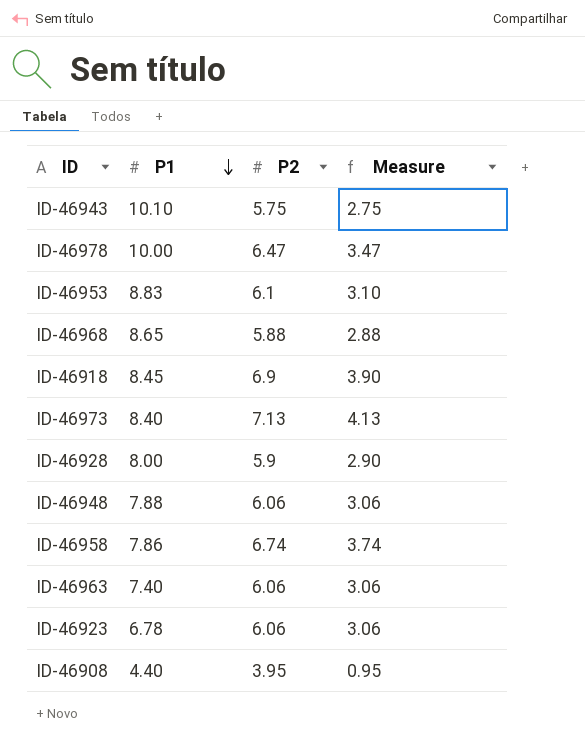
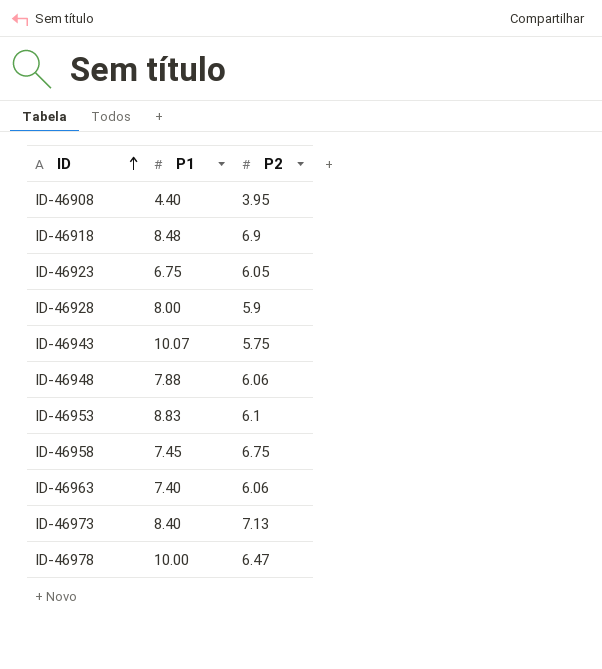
row order: P1 descending -> ID ascending
column Measure | formula: [P2] - 3 -> none
row ID-46968: 8.65 | 5.88 | 2.88 -> none
ID-46918 | P1: 8.45 -> 8.48
ID-46923 | P1: 6.78 -> 6.75
ID-46923 | P2: 6.06 -> 6.05
ID-46943 | P1: 10.10 -> 10.07
ID-46958 | P1: 7.86 -> 7.45
ID-46958 | P2: 6.74 -> 6.75

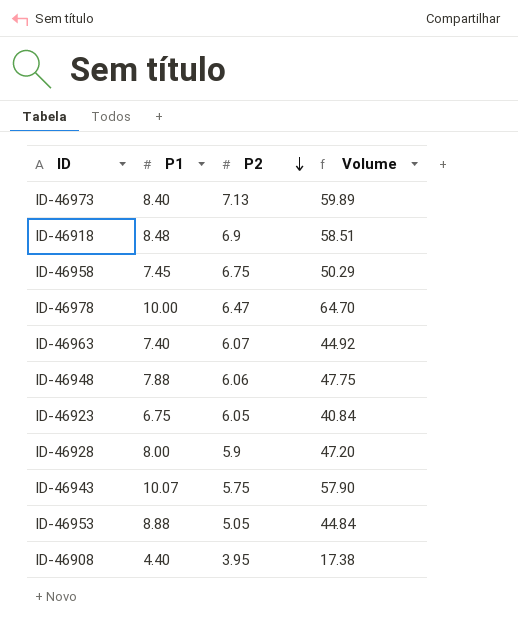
row order: ID ascending -> P2 descending
column Volume | formula: none -> [P1] * [P2]
ID-46963 | P2: 6.06 -> 6.07
ID-46953 | P1: 8.83 -> 8.88
ID-46953 | P2: 6.1 -> 5.05

